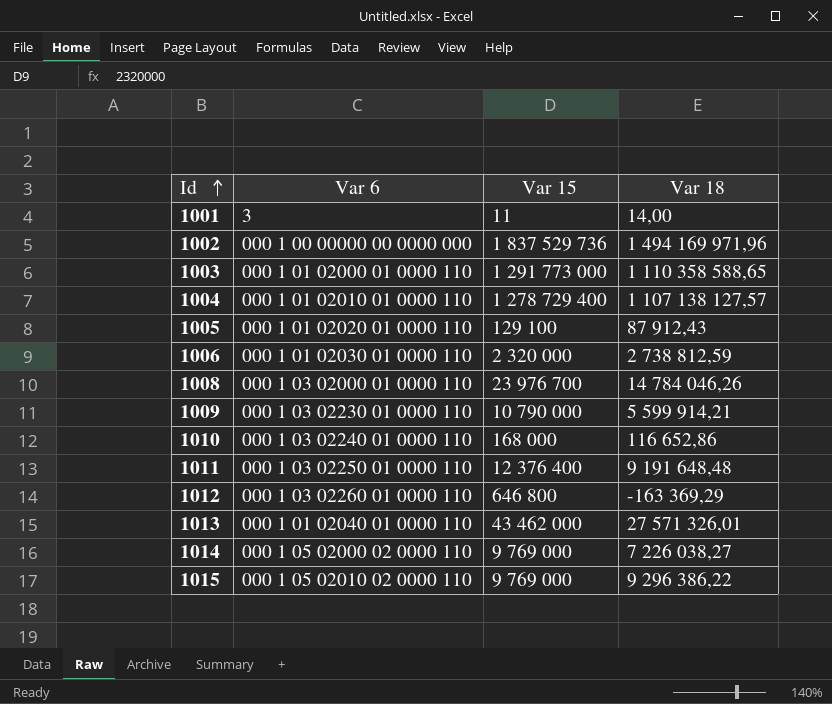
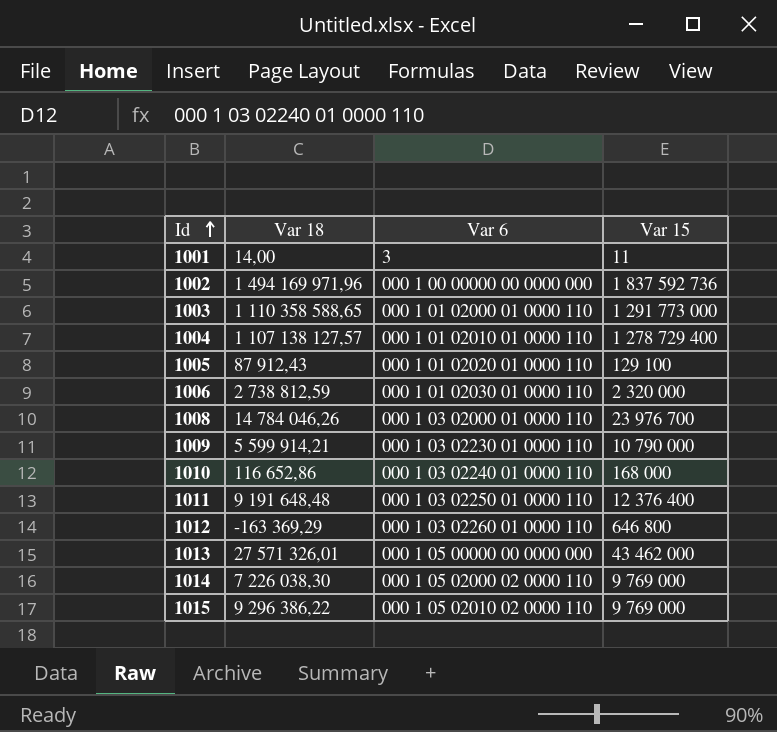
column Var 18 | position: 4 -> 2
1002 | Var 15: 1 837 529 736 -> 1 837 592 736
1013 | Var 6: 000 1 01 02040 01 0000 110 -> 000 1 05 00000 00 0000 000
1014 | Var 18: 7 226 038,27 -> 7 226 038,30

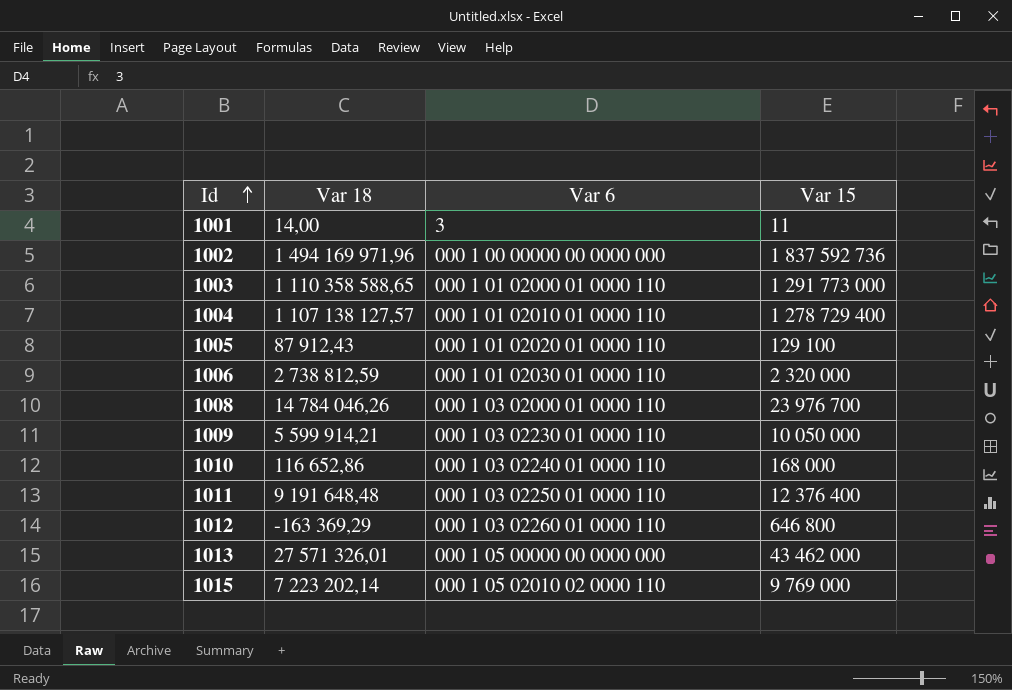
row 1014: 7 226 038,30 | 000 1 05 02000 02 0000 110 | 9 769 000 -> none
1009 | Var 15: 10 790 000 -> 10 050 000
1015 | Var 18: 9 296 386,22 -> 7 223 202,14

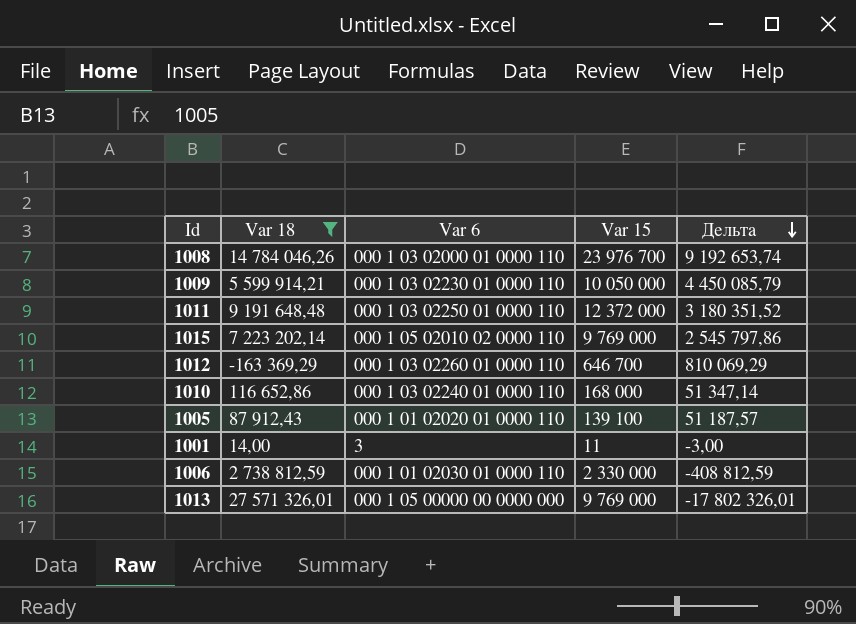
filter: none -> Var 18 <= 27 571 326,01
row order: Id ascending -> Дельта descending
column Дельта | formula: none -> [Var 15] - [Var 18]
1011 | Var 15: 12 376 400 -> 12 372 000
1012 | Var 15: 646 800 -> 646 700
1005 | Var 15: 129 100 -> 139 100
1006 | Var 15: 2 320 000 -> 2 330 000
1013 | Var 15: 43 462 000 -> 9 769 000

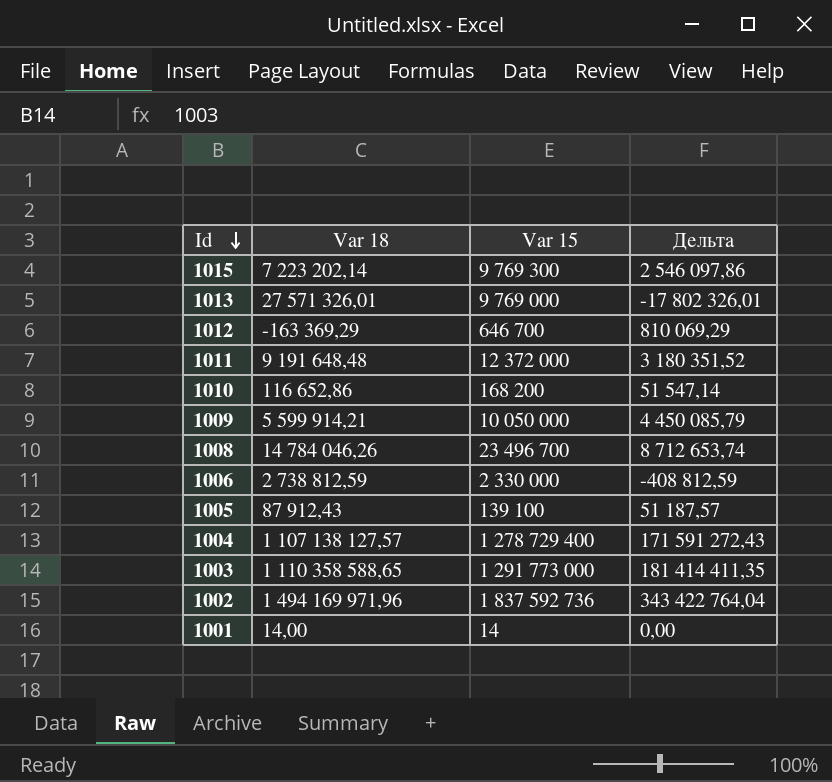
filter: Var 18 <= 27 571 326,01 -> none
row order: Дельта descending -> Id descending
column Var 6 | position: 3 -> none
1015 | Var 15: 9 769 000 -> 9 769 300
1015 | Дельта: 2 545 797,86 -> 2 546 097,86
1010 | Var 15: 168 000 -> 168 200
1010 | Дельта: 51 347,14 -> 51 547,14
1008 | Var 15: 23 976 700 -> 23 496 700
1008 | Дельта: 9 192 653,74 -> 8 712 653,74
1001 | Var 15: 11 -> 14
1001 | Дельта: -3,00 -> 0,00

